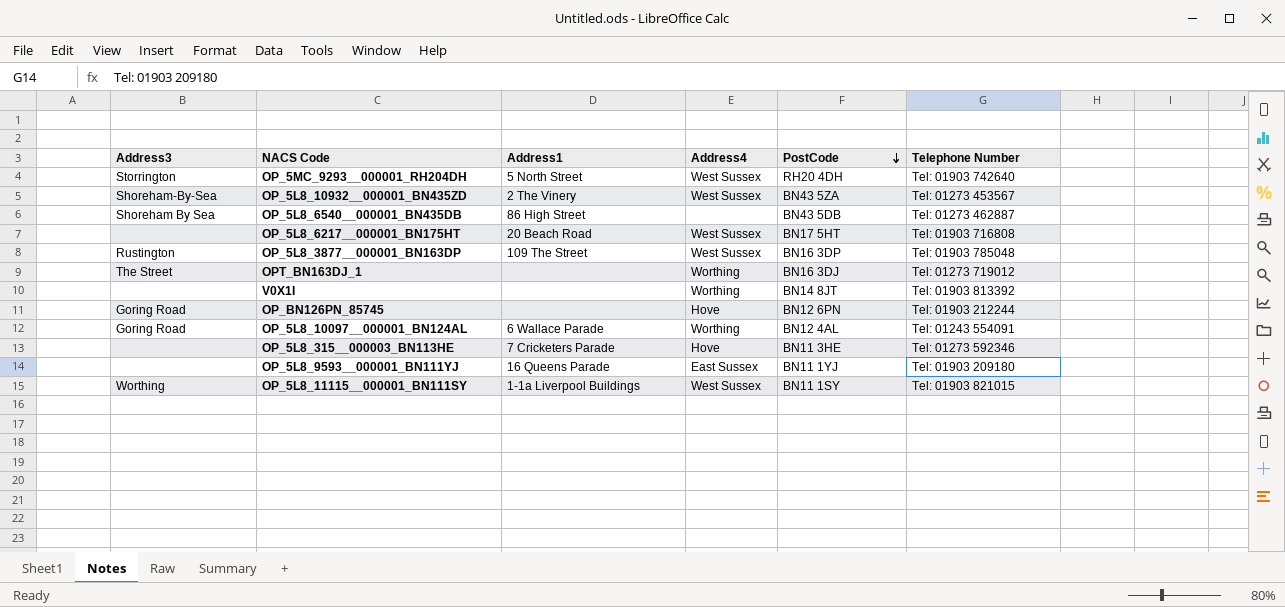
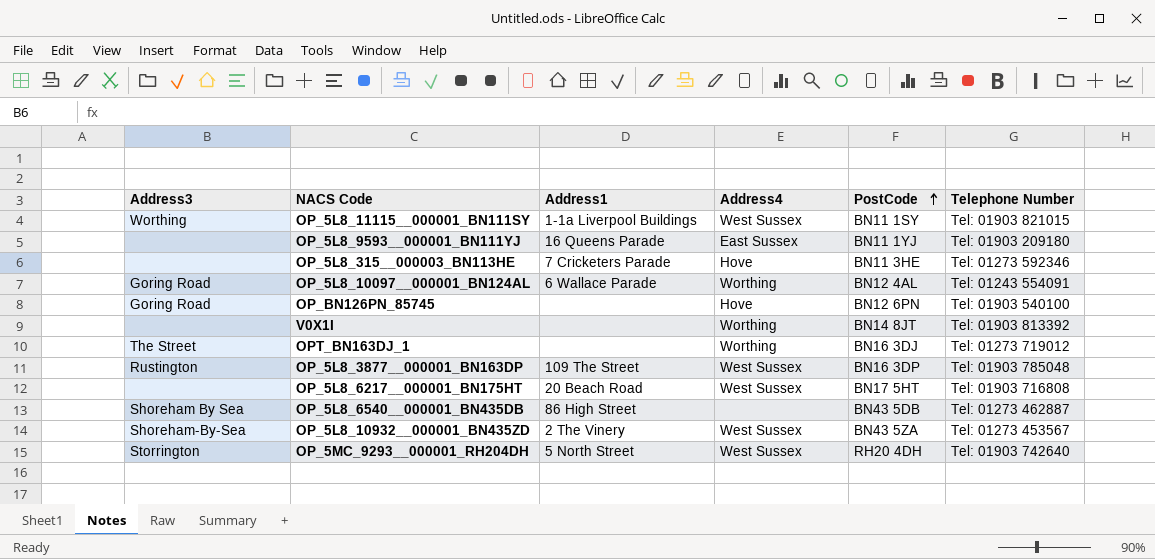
row order: PostCode descending -> PostCode ascending
OP_BN126PN_85745 | Telephone Number: Tel: 01903 212244 -> Tel: 01903 540100

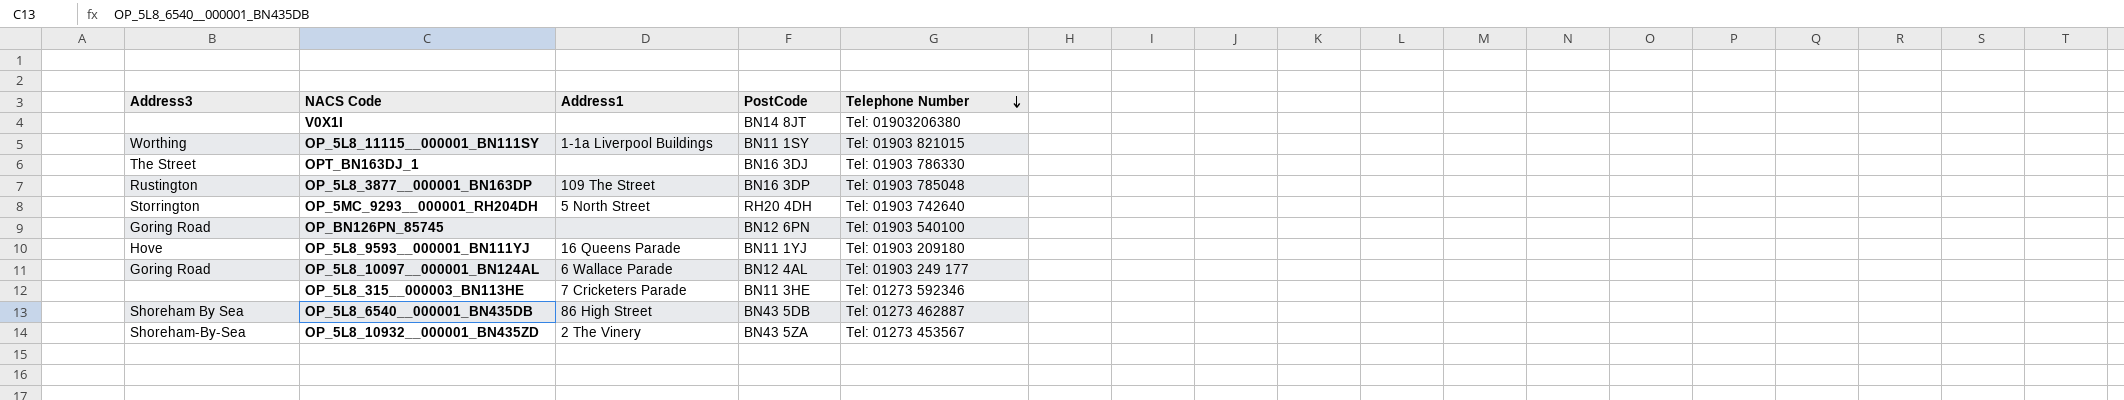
row order: PostCode ascending -> Telephone Number descending
column Address4 | position: 4 -> none
row OP_5L8_6217__000001_BN175HT: none | 20 Beach Road | West Sussex | BN17 5HT | Tel: 01903 716808 -> none
V0X1I | Telephone Number: Tel: 01903 813392 -> Tel: 01903206380
OPT_BN163DJ_1 | Telephone Number: Tel: 01273 719012 -> Tel: 01903 786330
OP_5L8_9593__000001_BN111YJ | Address3: none -> Hove
OP_5L8_10097__000001_BN124AL | Telephone Number: Tel: 01243 554091 -> Tel: 01903 249 177

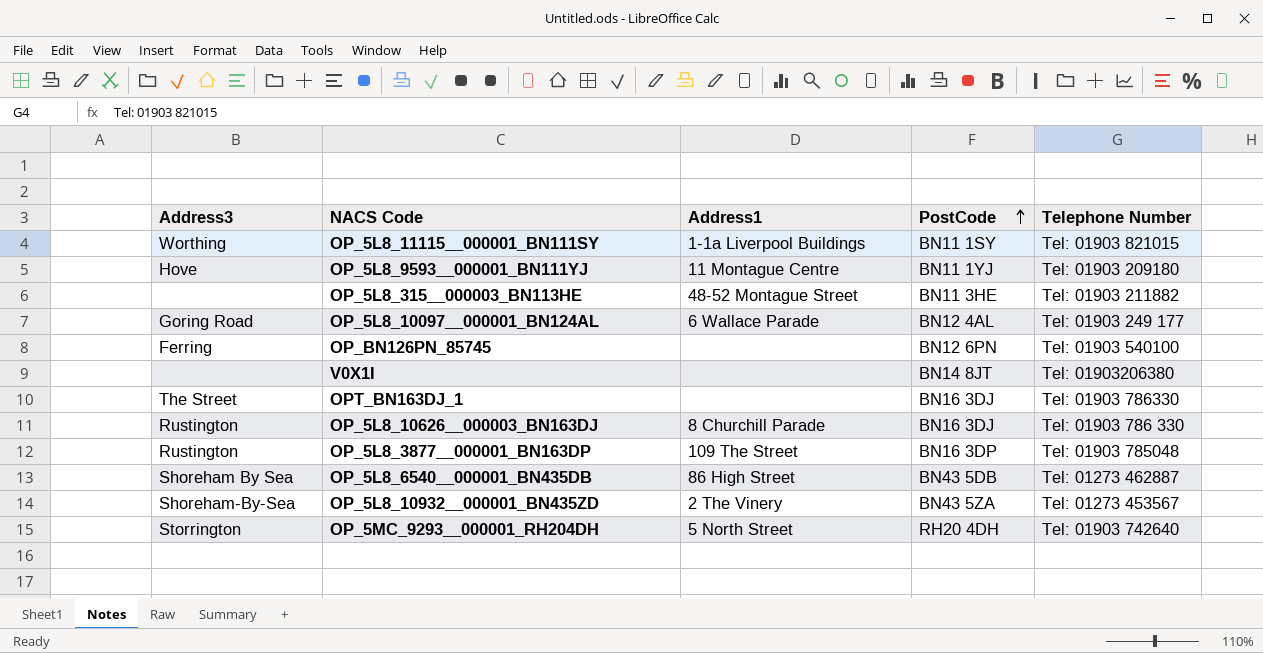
row order: Telephone Number descending -> PostCode ascending
OP_5L8_9593__000001_BN111YJ | Address1: 16 Queens Parade -> 11 Montague Centre
OP_5L8_315__000003_BN113HE | Address1: 7 Cricketers Parade -> 48-52 Montague Street
OP_5L8_315__000003_BN113HE | Telephone Number: Tel: 01273 592346 -> Tel: 01903 211882
OP_BN126PN_85745 | Address3: Goring Road -> Ferring
row OP_5L8_10626__000003_BN163DJ: none -> Rustington | 8 Churchill Parade | BN16 3DJ | Tel: 01903 786 330

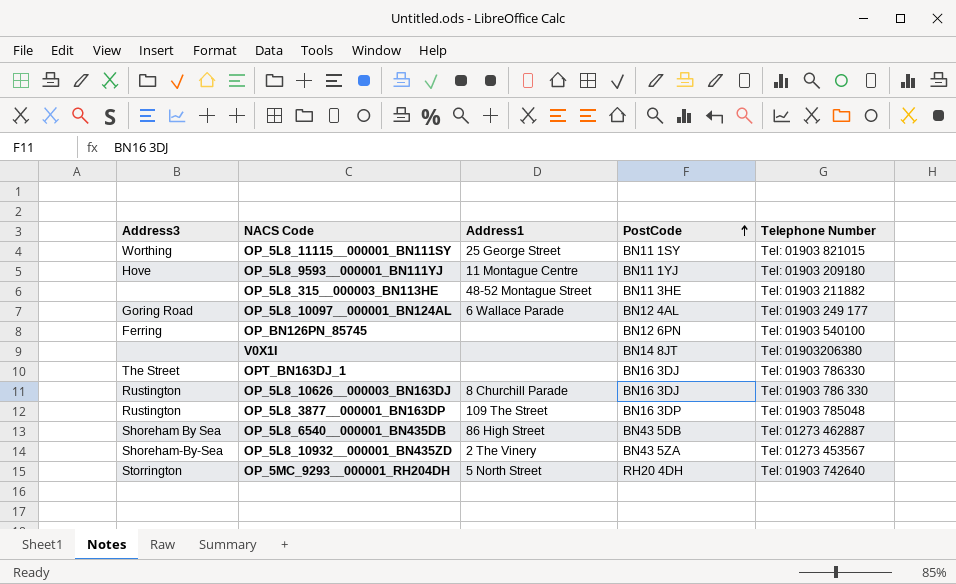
OP_5L8_11115__000001_BN111SY | Address1: 1-1a Liverpool Buildings -> 25 George Street

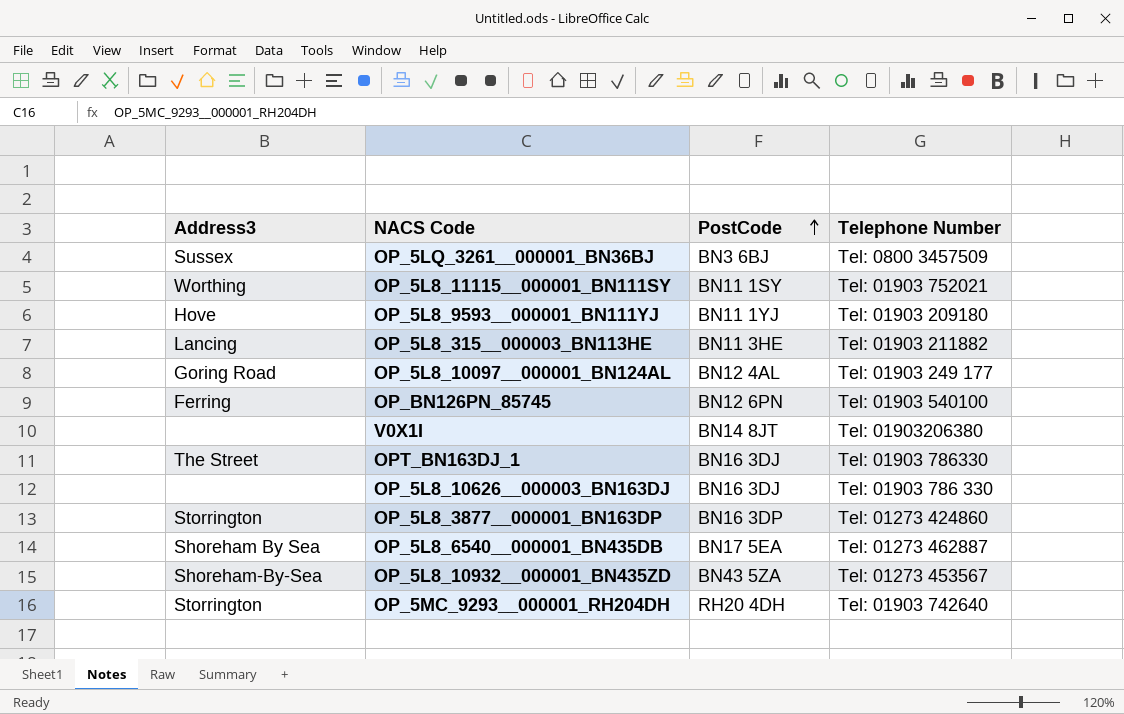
column Address1 | position: 3 -> none
row OP_5LQ_3261__000001_BN36BJ: none -> Sussex | BN3 6BJ | Tel: 0800 3457509
OP_5L8_11115__000001_BN111SY | Telephone Number: Tel: 01903 821015 -> Tel: 01903 752021
OP_5L8_315__000003_BN113HE | Address3: none -> Lancing
OP_5L8_10626__000003_BN163DJ | Address3: Rustington -> none
OP_5L8_3877__000001_BN163DP | Address3: Rustington -> Storrington
OP_5L8_3877__000001_BN163DP | Telephone Number: Tel: 01903 785048 -> Tel: 01273 424860
OP_5L8_6540__000001_BN435DB | PostCode: BN43 5DB -> BN17 5EA

